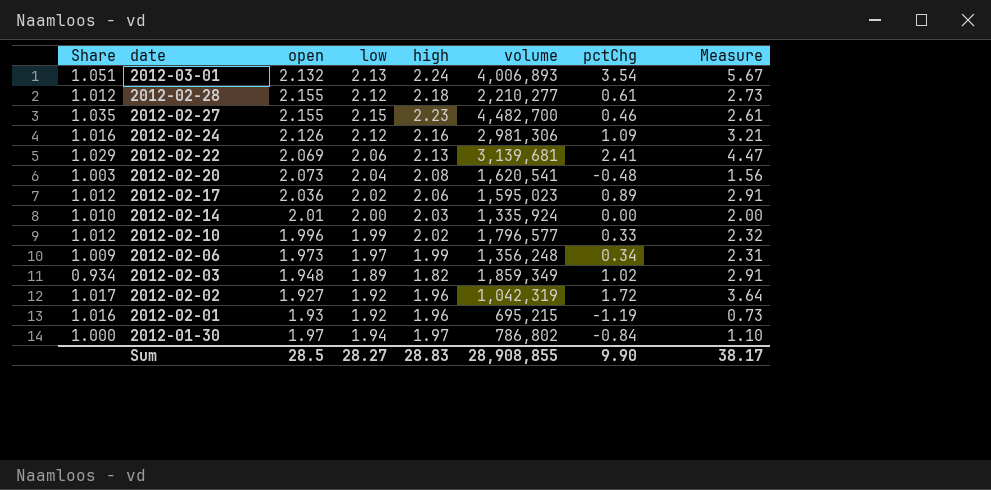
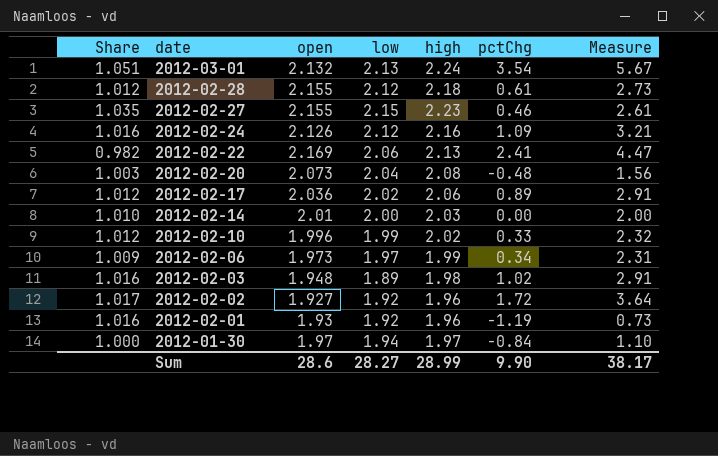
column volume | position: 6 -> none
2012-02-22 | Share: 1.029 -> 0.982
2012-02-22 | open: 2.069 -> 2.169
2012-02-03 | Share: 0.934 -> 1.016
2012-02-03 | high: 1.82 -> 1.98
Sum | open: 28.5 -> 28.6
Sum | high: 28.83 -> 28.99

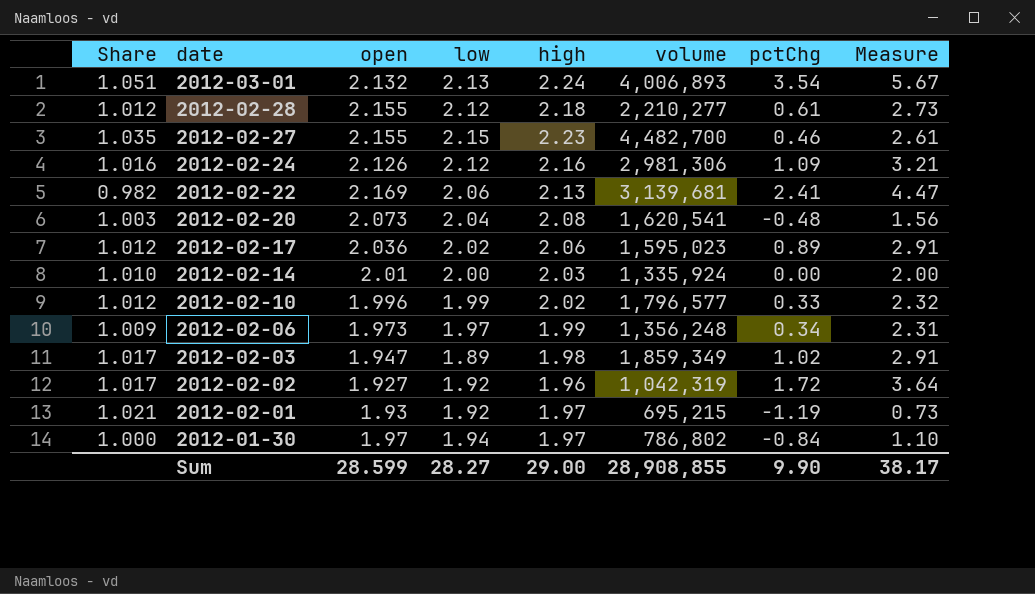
column volume | position: none -> 6
2012-02-03 | Share: 1.016 -> 1.017
2012-02-03 | open: 1.948 -> 1.947
2012-02-01 | Share: 1.016 -> 1.021
2012-02-01 | high: 1.96 -> 1.97
Sum | open: 28.6 -> 28.599
Sum | high: 28.99 -> 29.00

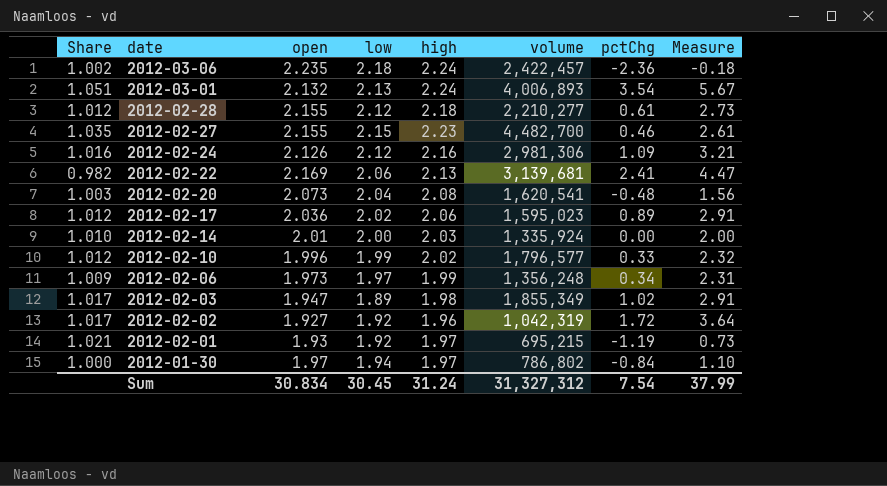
row 2012-03-06: none -> 1.002 | 2.235 | 2.18 | 2.24 | 2,422,457 | -2.36 | -0.18
2012-02-03 | volume: 1,859,349 -> 1,855,349
Sum | open: 28.599 -> 30.834
Sum | low: 28.27 -> 30.45
Sum | high: 29.00 -> 31.24
Sum | volume: 28,908,855 -> 31,327,312
Sum | pctChg: 9.90 -> 7.54
Sum | Measure: 38.17 -> 37.99

